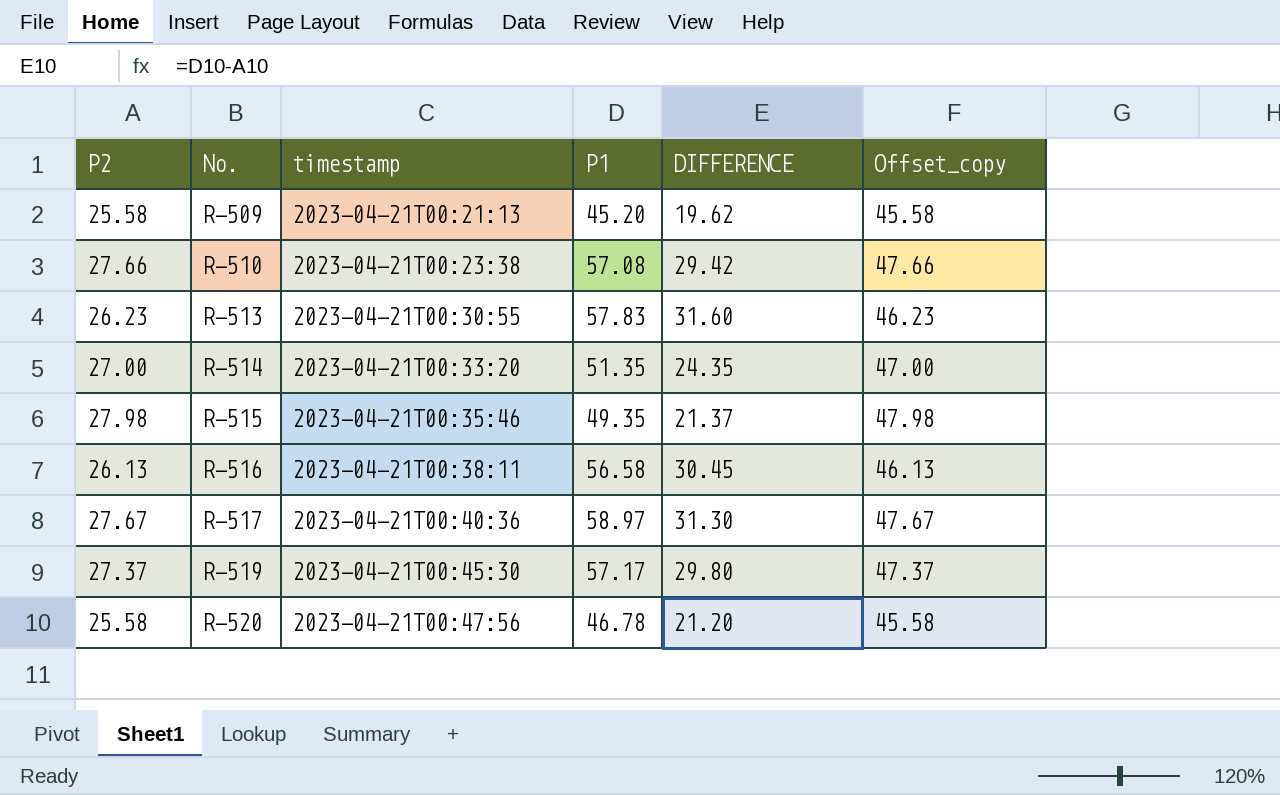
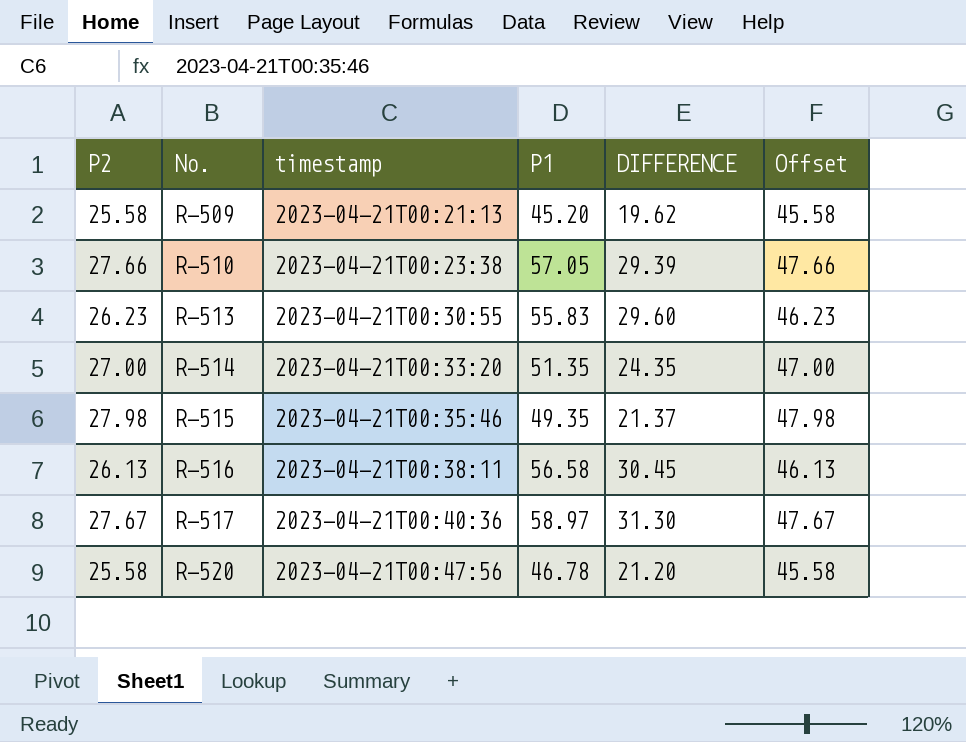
column name: Offset_copy -> Offset
row R-519: 27.37 | 2023-04-21T00:45:30 | 57.17 | 29.80 | 47.37 -> none
R-510 | P1: 57.08 -> 57.05
R-510 | DIFFERENCE: 29.42 -> 29.39
R-513 | P1: 57.83 -> 55.83
R-513 | DIFFERENCE: 31.60 -> 29.60

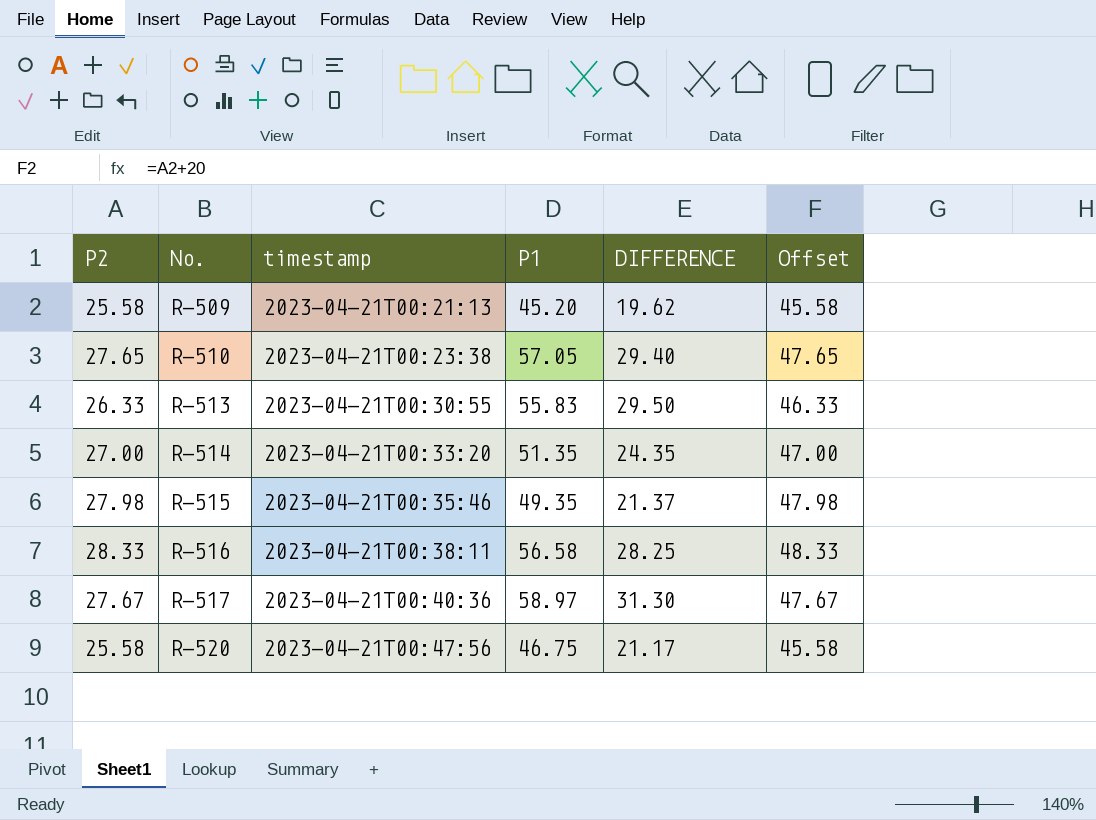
R-510 | P2: 27.66 -> 27.65
R-510 | DIFFERENCE: 29.39 -> 29.40
R-510 | Offset: 47.66 -> 47.65
R-513 | P2: 26.23 -> 26.33
R-513 | DIFFERENCE: 29.60 -> 29.50
R-513 | Offset: 46.23 -> 46.33
R-516 | P2: 26.13 -> 28.33
R-516 | DIFFERENCE: 30.45 -> 28.25
R-516 | Offset: 46.13 -> 48.33
R-520 | P1: 46.78 -> 46.75
R-520 | DIFFERENCE: 21.20 -> 21.17

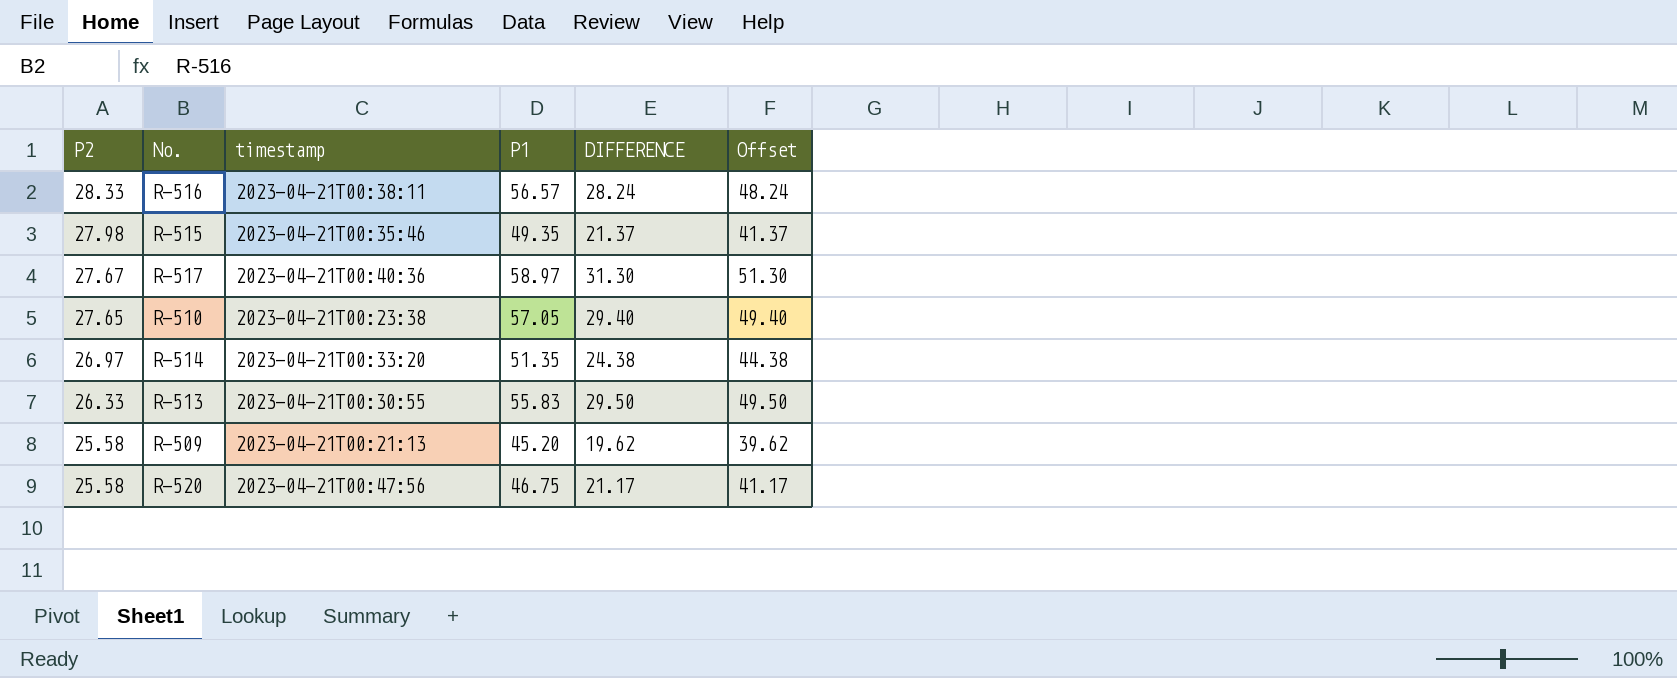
row order: No. ascending -> P2 descending
column Offset | formula: [P2] + 20 -> [DIFFERENCE] + 20
R-516 | P1: 56.58 -> 56.57
R-516 | DIFFERENCE: 28.25 -> 28.24
R-514 | P2: 27.00 -> 26.97
R-514 | DIFFERENCE: 24.35 -> 24.38

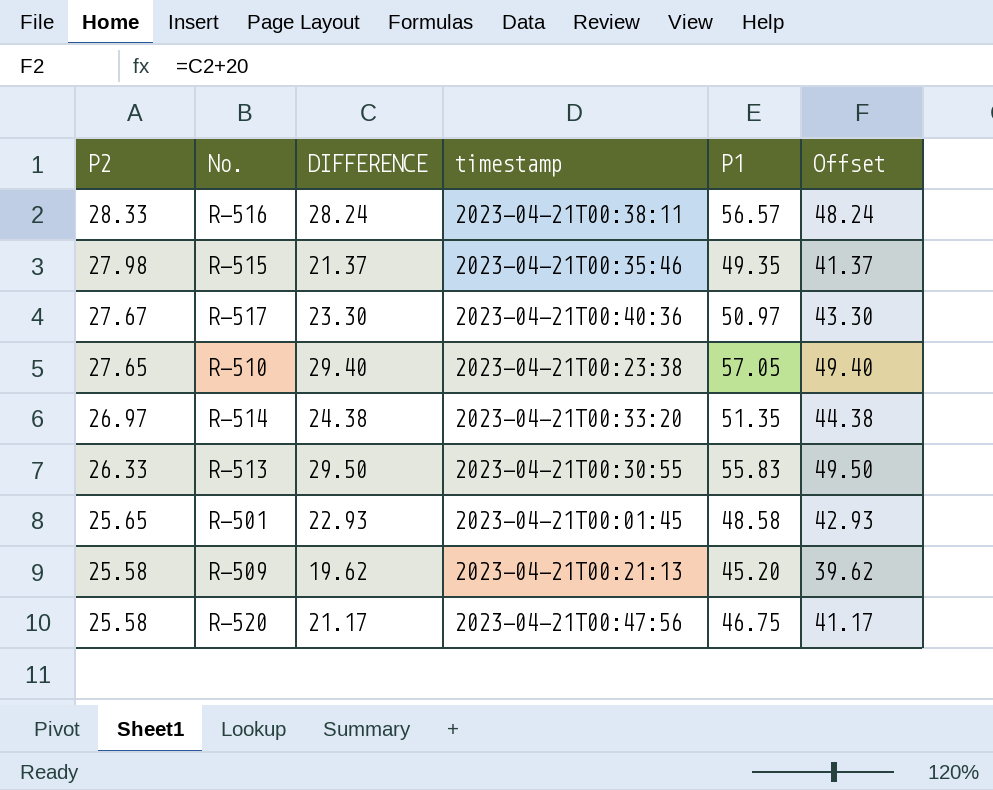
column DIFFERENCE | position: 5 -> 3
R-517 | DIFFERENCE: 31.30 -> 23.30
R-517 | P1: 58.97 -> 50.97
R-517 | Offset: 51.30 -> 43.30
row R-501: none -> 25.65 | 22.93 | 2023-04-21T00:01:45 | 48.58 | 42.93

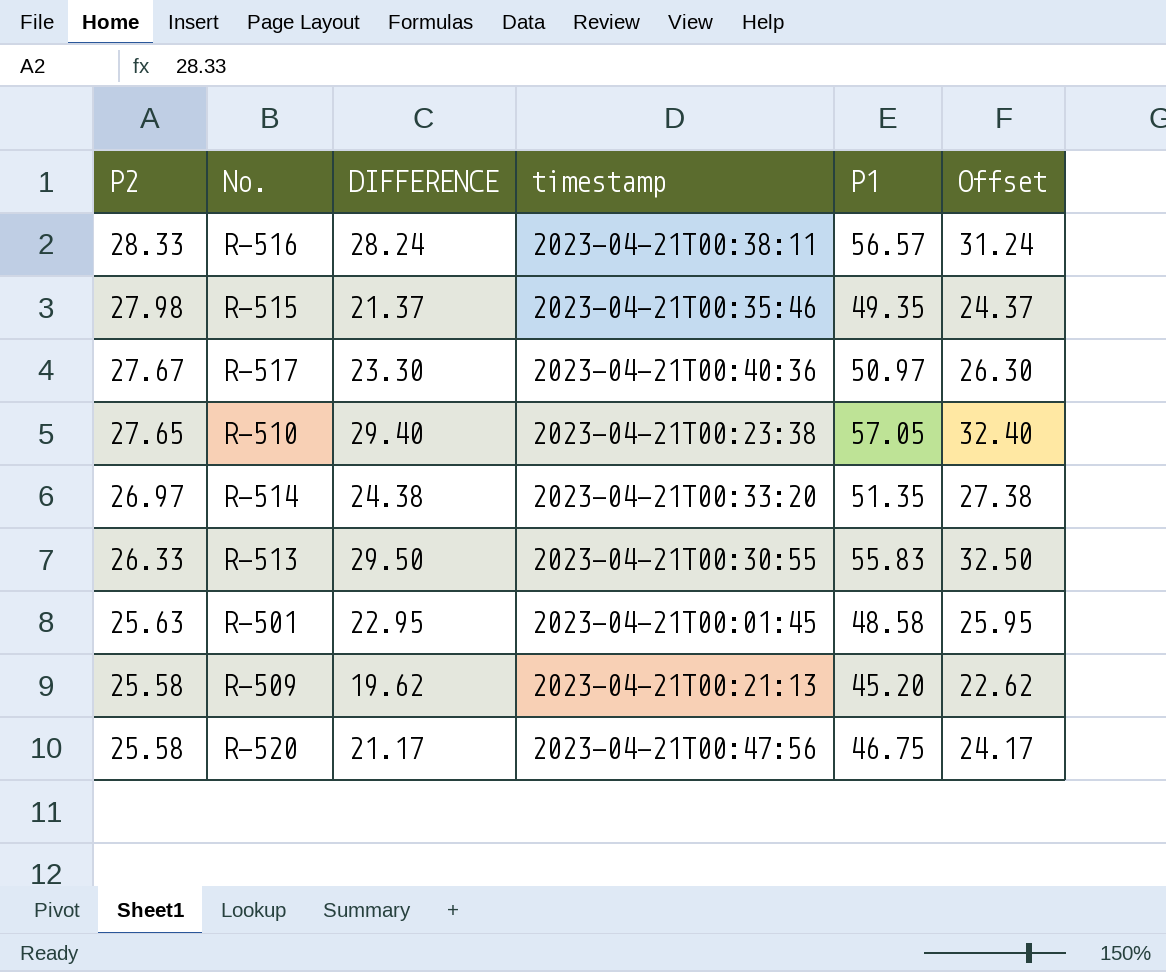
column Offset | formula: [DIFFERENCE] + 20 -> [DIFFERENCE] + 3
R-501 | P2: 25.65 -> 25.63
R-501 | DIFFERENCE: 22.93 -> 22.95

